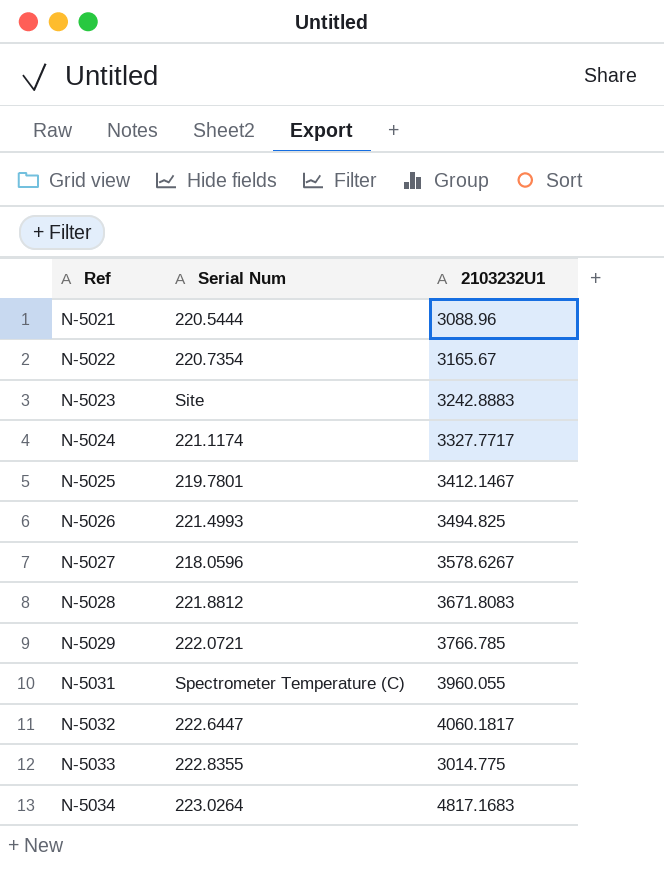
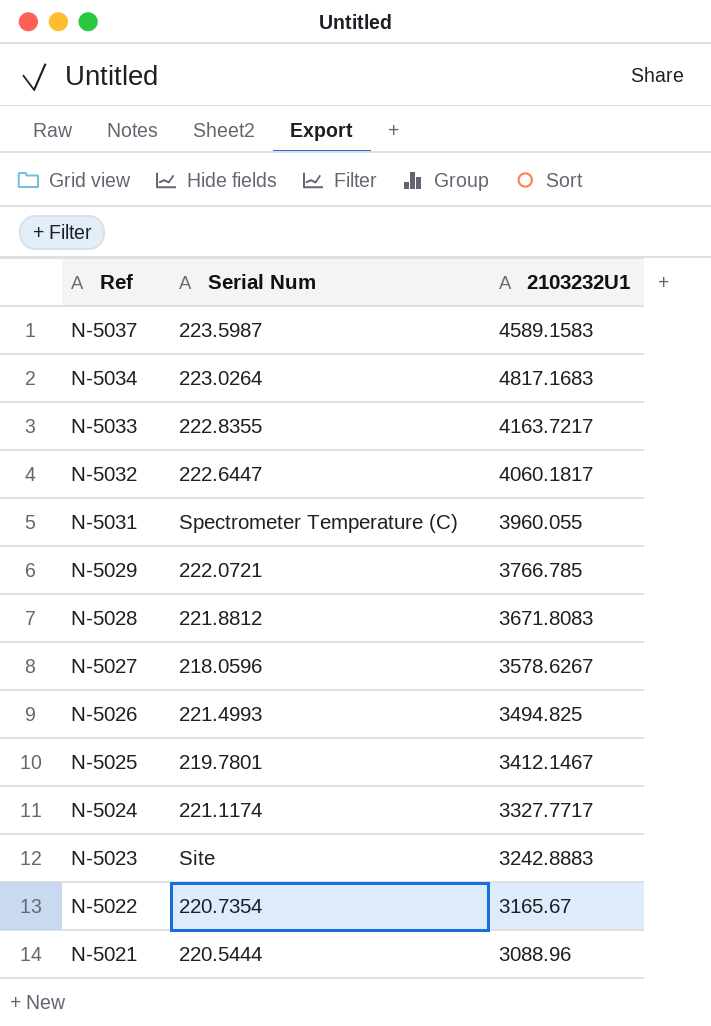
row order: Ref ascending -> Ref descending
row N-5037: none -> 223.5987 | 4589.1583
N-5033 | 2103232U1: 3014.775 -> 4163.7217

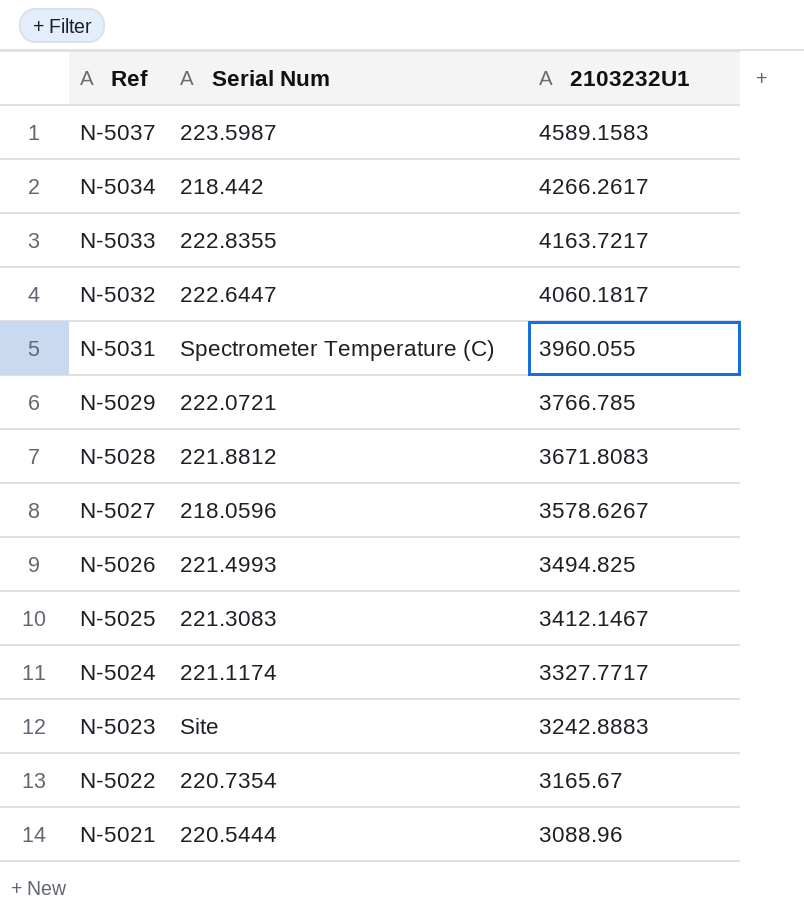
N-5034 | Serial Num: 223.0264 -> 218.442
N-5034 | 2103232U1: 4817.1683 -> 4266.2617
N-5025 | Serial Num: 219.7801 -> 221.3083

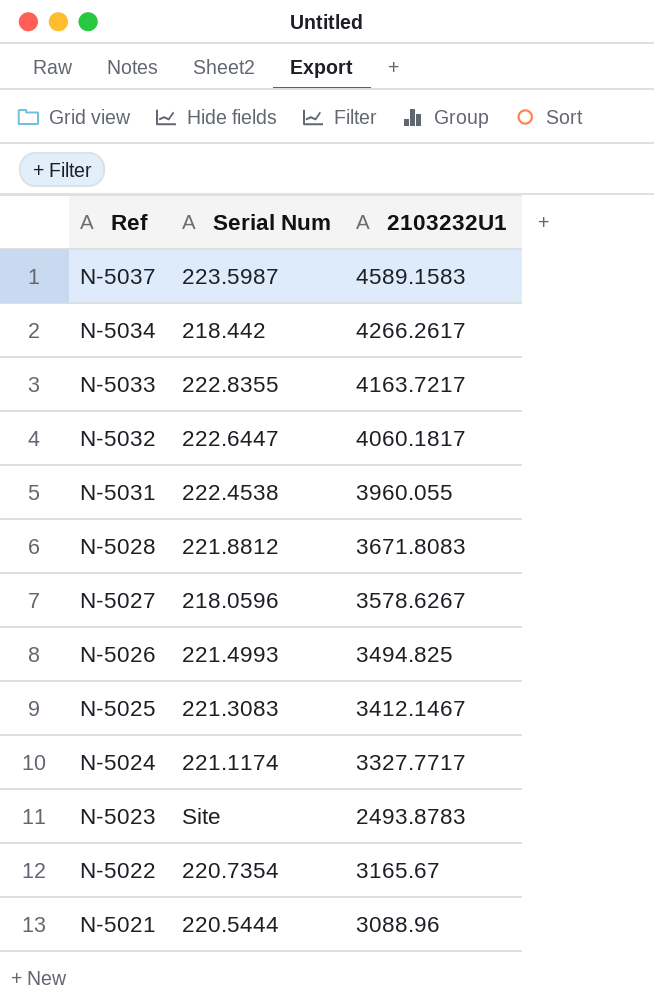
row N-5029: 222.0721 | 3766.785 -> none
N-5031 | Serial Num: Spectrometer Temperature (C) -> 222.4538
N-5023 | 2103232U1: 3242.8883 -> 2493.8783

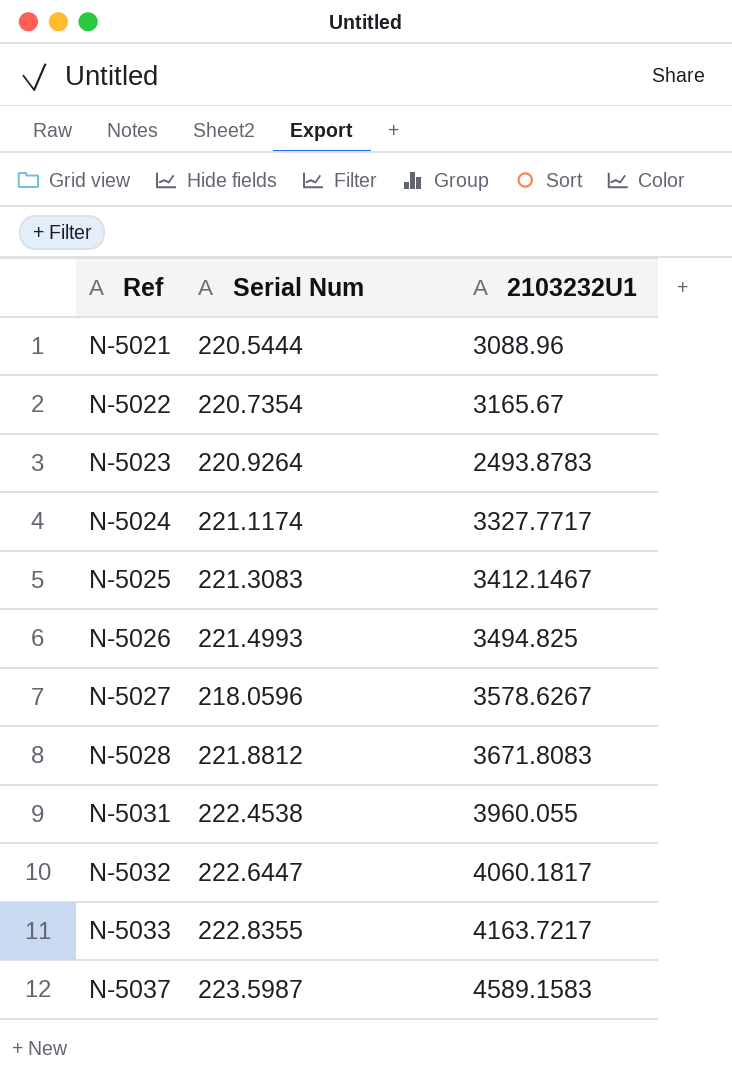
row order: Ref descending -> Ref ascending
row N-5034: 218.442 | 4266.2617 -> none
N-5023 | Serial Num: Site -> 220.9264

